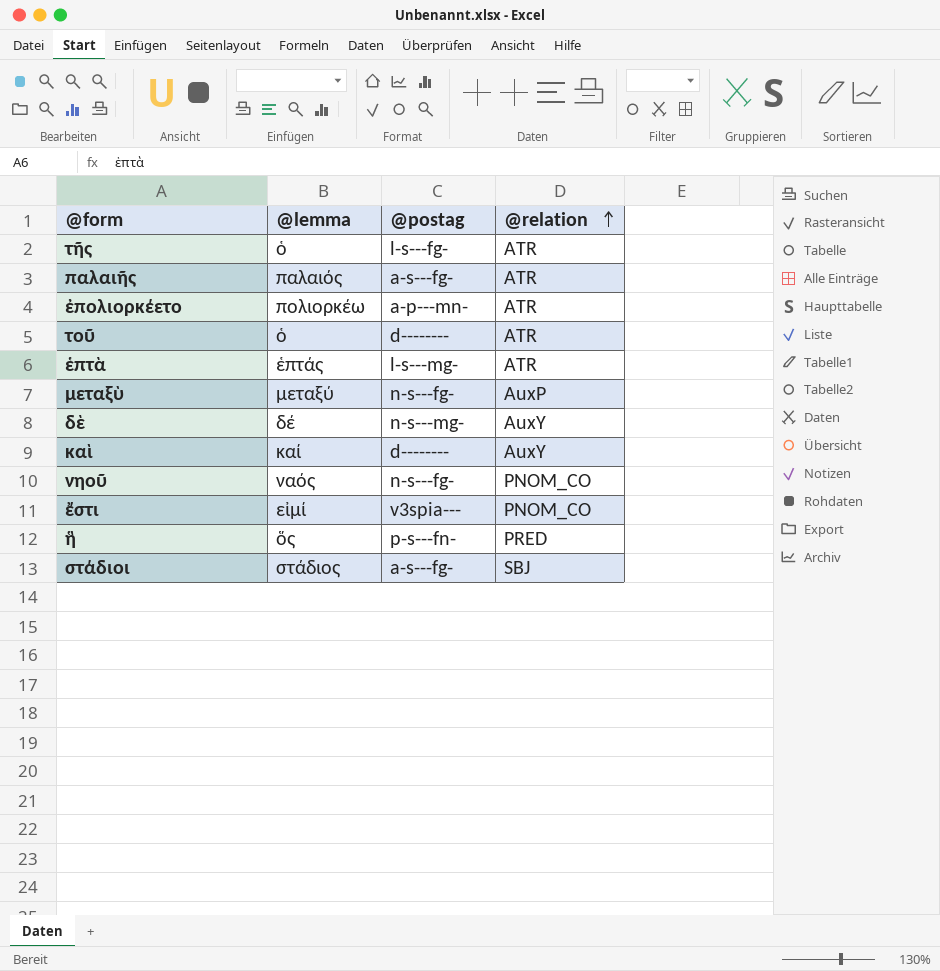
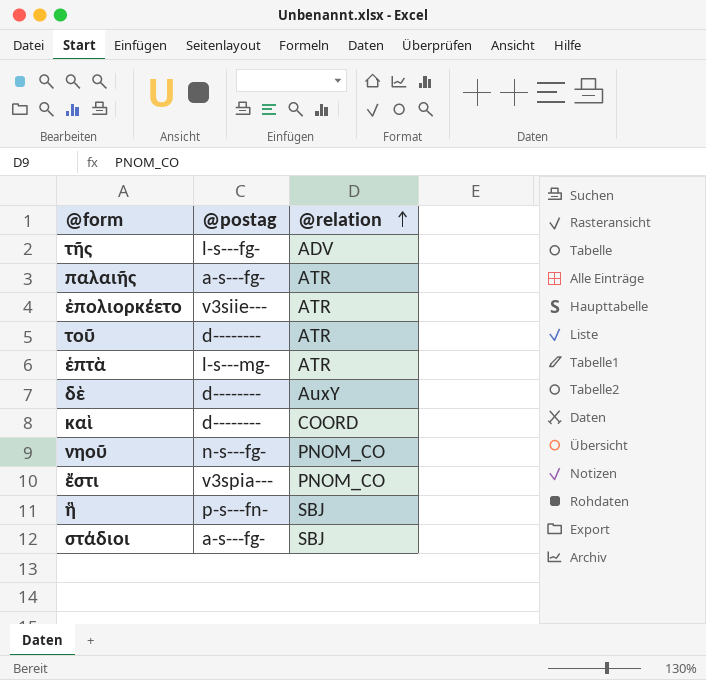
column @lemma | position: 2 -> none
row μεταξὺ: μεταξύ | n-s---fg- | AuxP -> none
τῆς | @relation: ATR -> ADV
ἐπολιορκέετο | @postag: a-p---mn- -> v3siie---
δὲ | @postag: n-s---mg- -> d--------
καὶ | @relation: AuxY -> COORD
ἣ | @relation: PRED -> SBJ

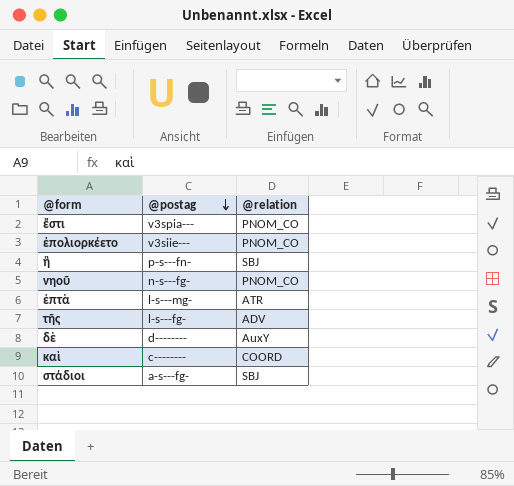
row order: @relation ascending -> @postag descending
row παλαιῆς: a-s---fg- | ATR -> none
row τοῦ: d-------- | ATR -> none
ἐπολιορκέετο | @relation: ATR -> PNOM_CO
καὶ | @postag: d-------- -> c--------

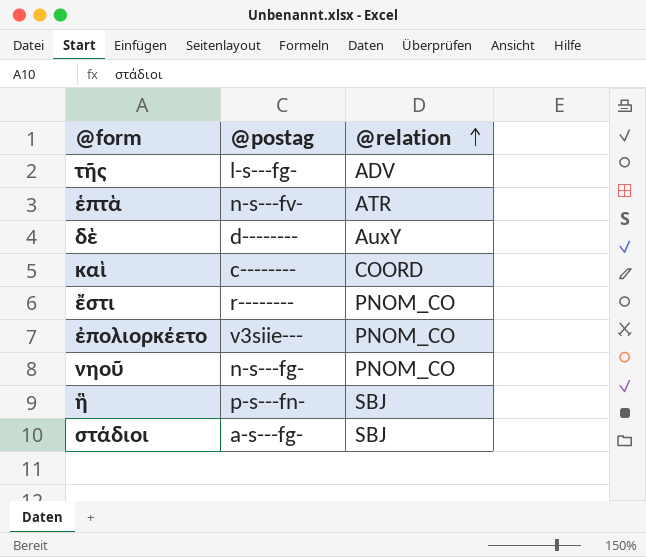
row order: @postag descending -> @relation ascending
ἑπτὰ | @postag: l-s---mg- -> n-s---fv-
ἔστι | @postag: v3spia--- -> r--------

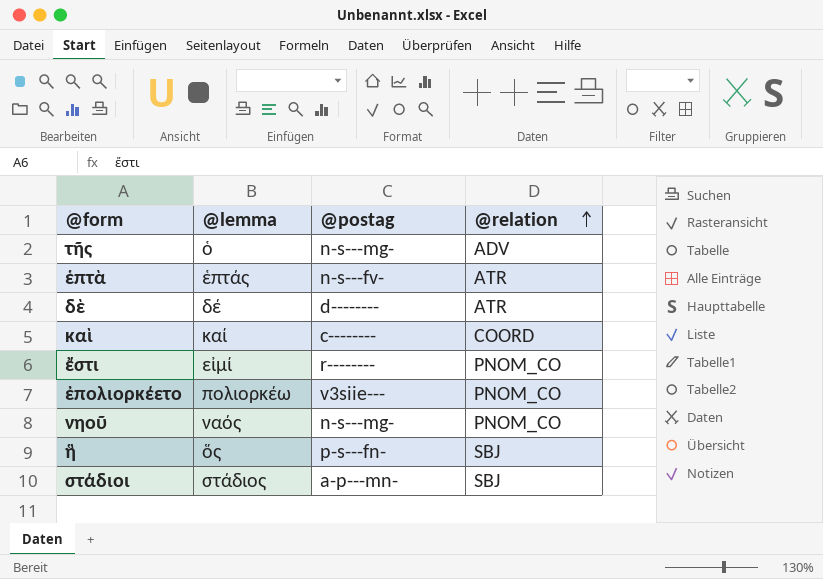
column @lemma | position: none -> 2
τῆς | @postag: l-s---fg- -> n-s---mg-
δὲ | @relation: AuxY -> ATR
νηοῦ | @postag: n-s---fg- -> n-s---mg-
στάδιοι | @postag: a-s---fg- -> a-p---mn-

